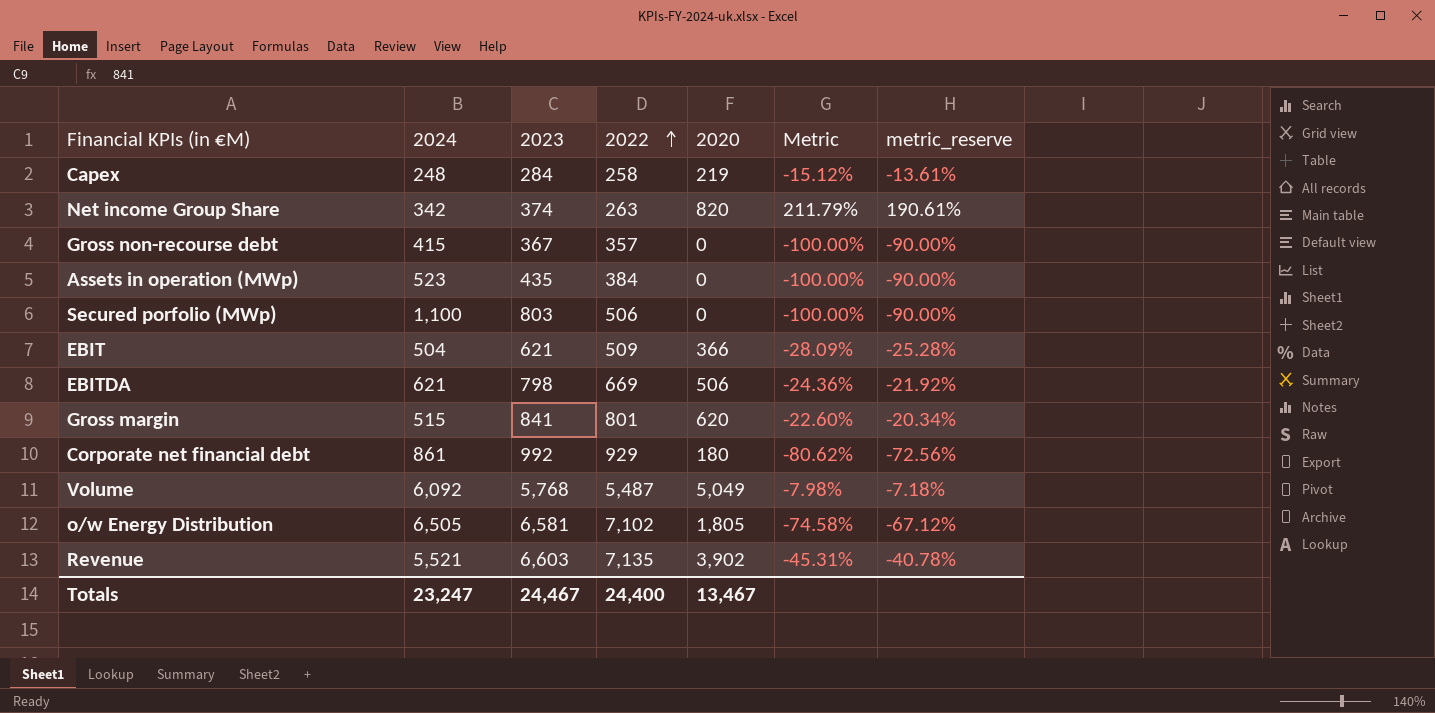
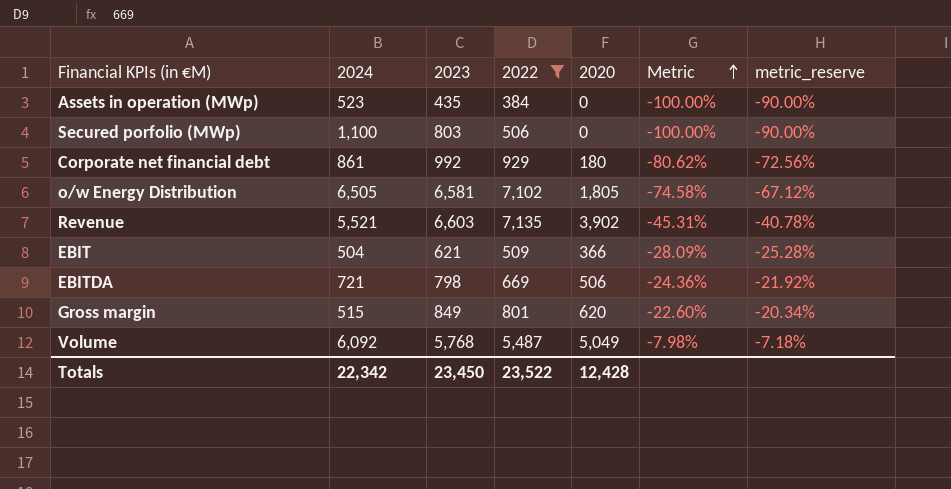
filter: none -> 2022 >= 384
row order: 2022 ascending -> Metric ascending
EBITDA | 2024: 621 -> 721
Gross margin | 2023: 841 -> 849
Totals | 2024: 23,247 -> 22,342
Totals | 2023: 24,467 -> 23,450
Totals | 2022: 24,400 -> 23,522
Totals | 2020: 13,467 -> 12,428

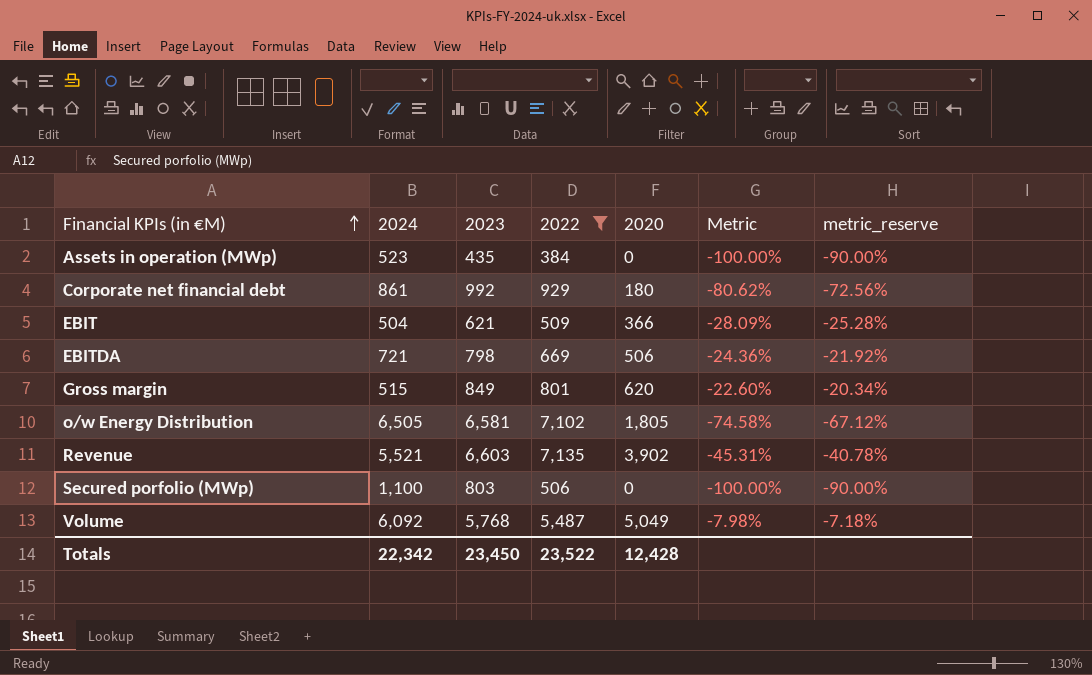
row order: Metric ascending -> Financial KPIs (in €M) ascending

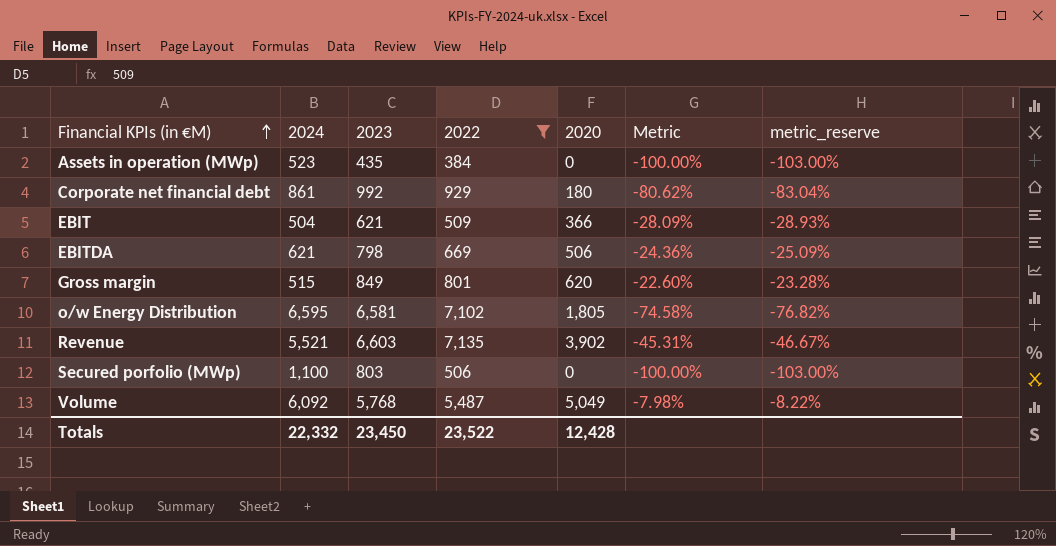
column metric_reserve | formula: [Metric] * 0.9 -> [Metric] * 1.03
EBITDA | 2024: 721 -> 621
o/w Energy Distribution | 2024: 6,505 -> 6,595
Totals | 2024: 22,342 -> 22,332

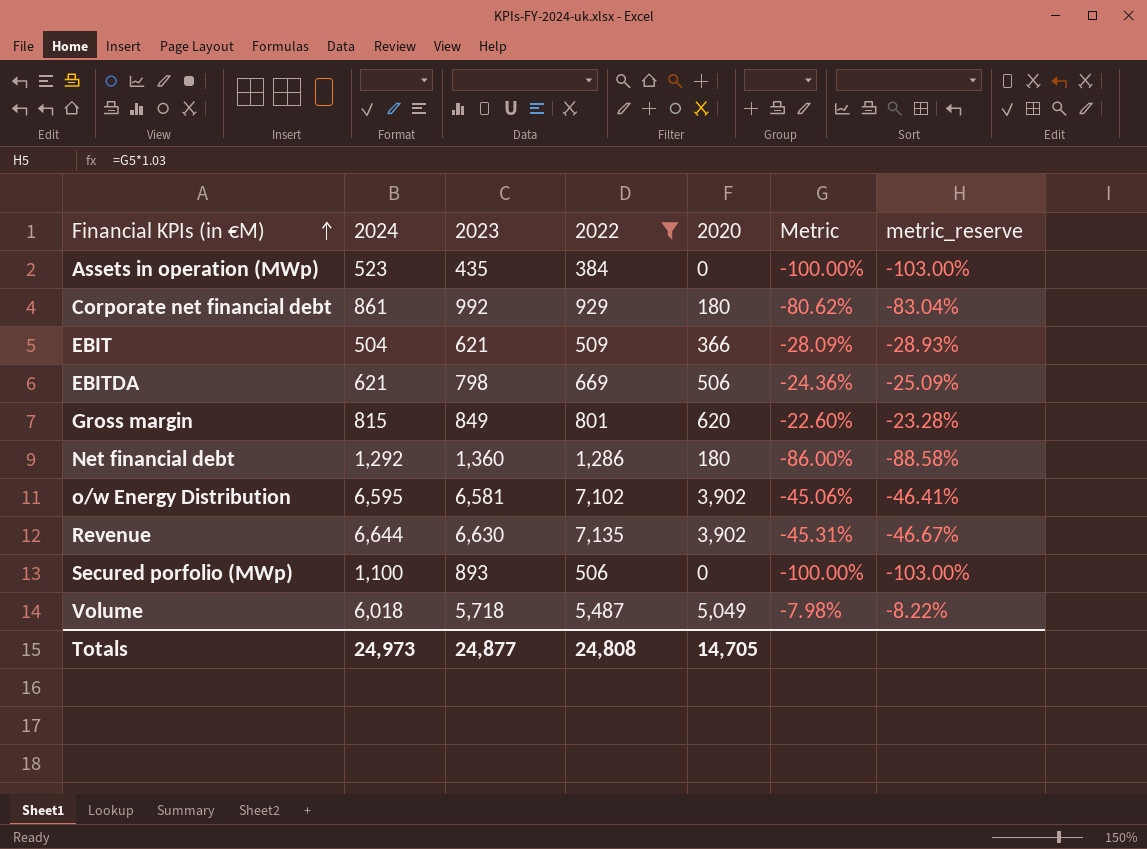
Gross margin | 2024: 515 -> 815
row Net financial debt: none -> 1,292 | 1,360 | 1,286 | 180 | -86.00% | -88.58%
o/w Energy Distribution | 2020: 1,805 -> 3,902
o/w Energy Distribution | Metric: -74.58% -> -45.06%
o/w Energy Distribution | metric_reserve: -76.82% -> -46.41%
Revenue | 2024: 5,521 -> 6,644
Revenue | 2023: 6,603 -> 6,630
Secured porfolio (MWp) | 2023: 803 -> 893
Volume | 2024: 6,092 -> 6,018
Volume | 2023: 5,768 -> 5,718
Totals | 2024: 22,332 -> 24,973
Totals | 2023: 23,450 -> 24,877
Totals | 2022: 23,522 -> 24,808
Totals | 2020: 12,428 -> 14,705

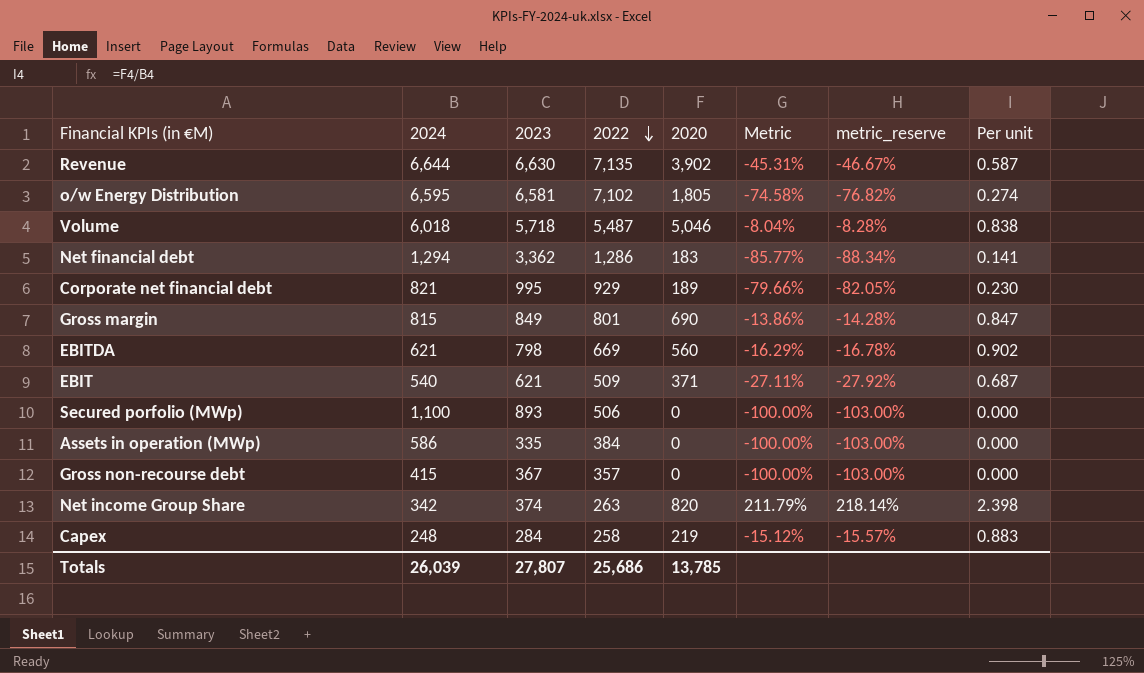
filter: 2022 >= 384 -> none
row order: Financial KPIs (in €M) ascending -> 2022 descending
column Per unit | formula: none -> [2020] / [2024]
o/w Energy Distribution | 2020: 3,902 -> 1,805
o/w Energy Distribution | Metric: -45.06% -> -74.58%
o/w Energy Distribution | metric_reserve: -46.41% -> -76.82%
Volume | 2020: 5,049 -> 5,046
Volume | Metric: -7.98% -> -8.04%
Volume | metric_reserve: -8.22% -> -8.28%
Net financial debt | 2024: 1,292 -> 1,294
Net financial debt | 2023: 1,360 -> 3,362
Net financial debt | 2020: 180 -> 183
Net financial debt | Metric: -86.00% -> -85.77%
Net financial debt | metric_reserve: -88.58% -> -88.34%
Corporate net financial debt | 2024: 861 -> 821
Corporate net financial debt | 2023: 992 -> 995
Corporate net financial debt | 2020: 180 -> 189
Corporate net financial debt | Metric: -80.62% -> -79.66%
Corporate net financial debt | metric_reserve: -83.04% -> -82.05%
Gross margin | 2020: 620 -> 690
Gross margin | Metric: -22.60% -> -13.86%
Gross margin | metric_reserve: -23.28% -> -14.28%
EBITDA | 2020: 506 -> 560
EBITDA | Metric: -24.36% -> -16.29%
EBITDA | metric_reserve: -25.09% -> -16.78%
EBIT | 2024: 504 -> 540
EBIT | 2020: 366 -> 371
EBIT | Metric: -28.09% -> -27.11%
EBIT | metric_reserve: -28.93% -> -27.92%
Assets in operation (MWp) | 2024: 523 -> 586
Assets in operation (MWp) | 2023: 435 -> 335
Totals | 2024: 24,973 -> 26,039
Totals | 2023: 24,877 -> 27,807
Totals | 2022: 24,808 -> 25,686
Totals | 2020: 14,705 -> 13,785

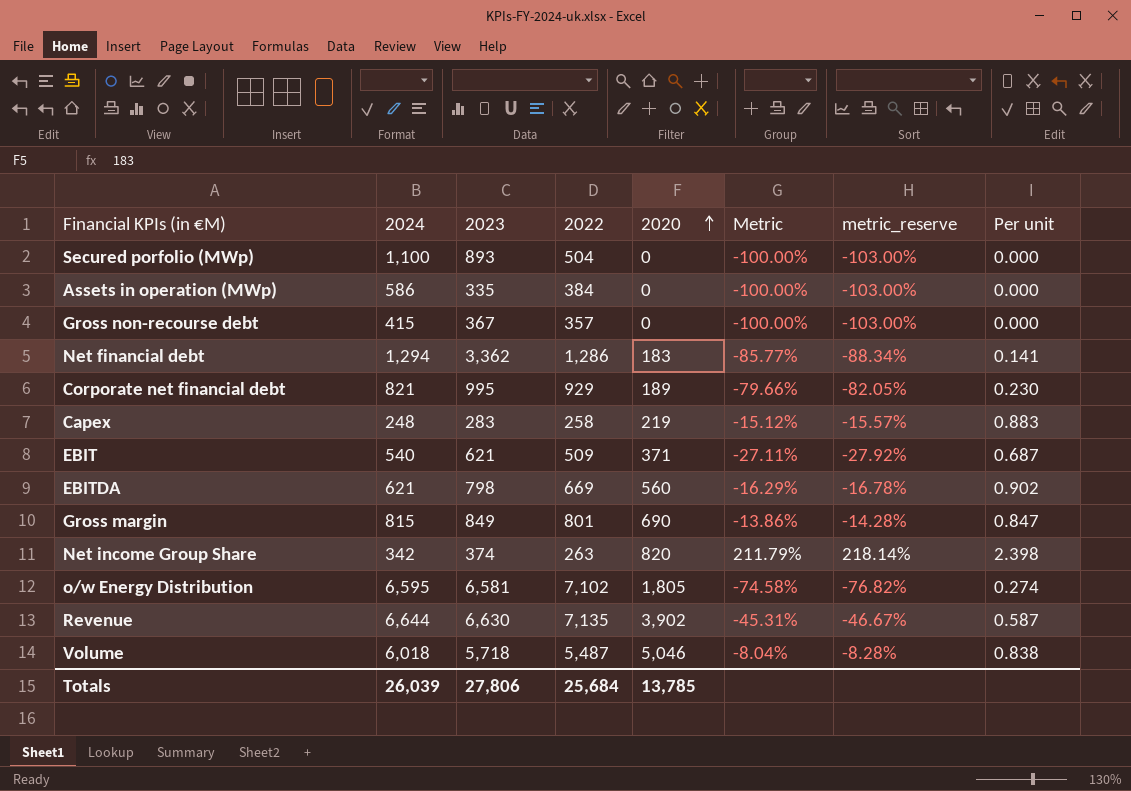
row order: 2022 descending -> 2020 ascending
Secured porfolio (MWp) | 2022: 506 -> 504
Capex | 2023: 284 -> 283
Totals | 2023: 27,807 -> 27,806
Totals | 2022: 25,686 -> 25,684

